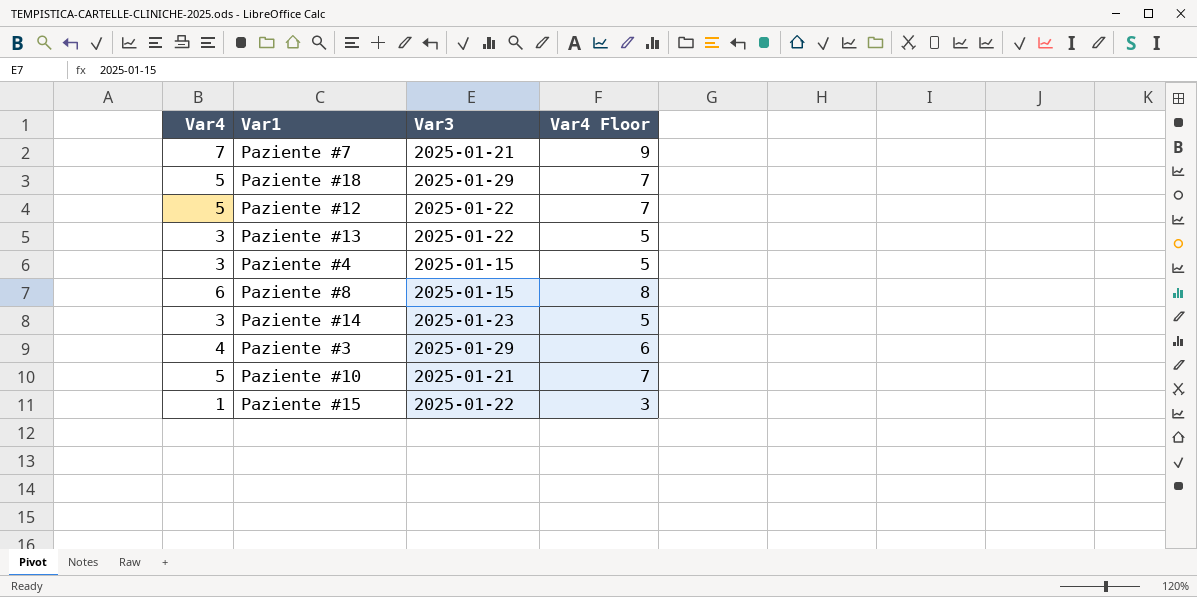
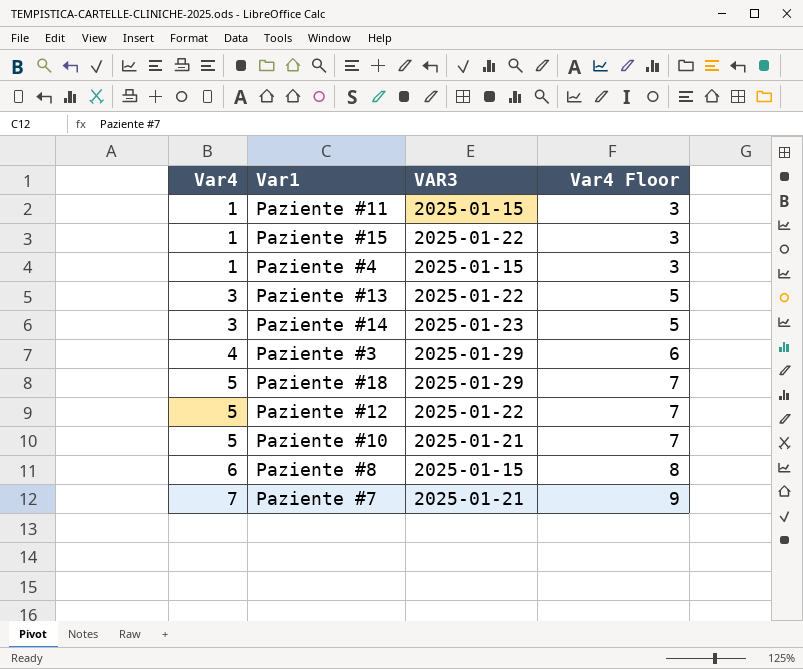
row order: none -> Var4 ascending
column name: Var3 -> VAR3
row Paziente #11: none -> 1 | 2025-01-15 | 3
Paziente #4 | Var4: 3 -> 1
Paziente #4 | Var4 Floor: 5 -> 3

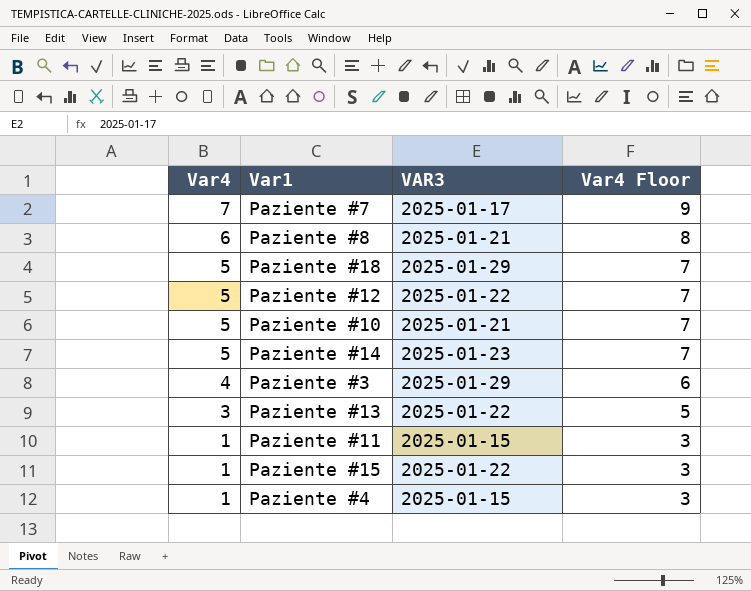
row order: Var4 ascending -> Var4 descending
Paziente #7 | VAR3: 2025-01-21 -> 2025-01-17
Paziente #8 | VAR3: 2025-01-15 -> 2025-01-21
Paziente #14 | Var4: 3 -> 5
Paziente #14 | Var4 Floor: 5 -> 7

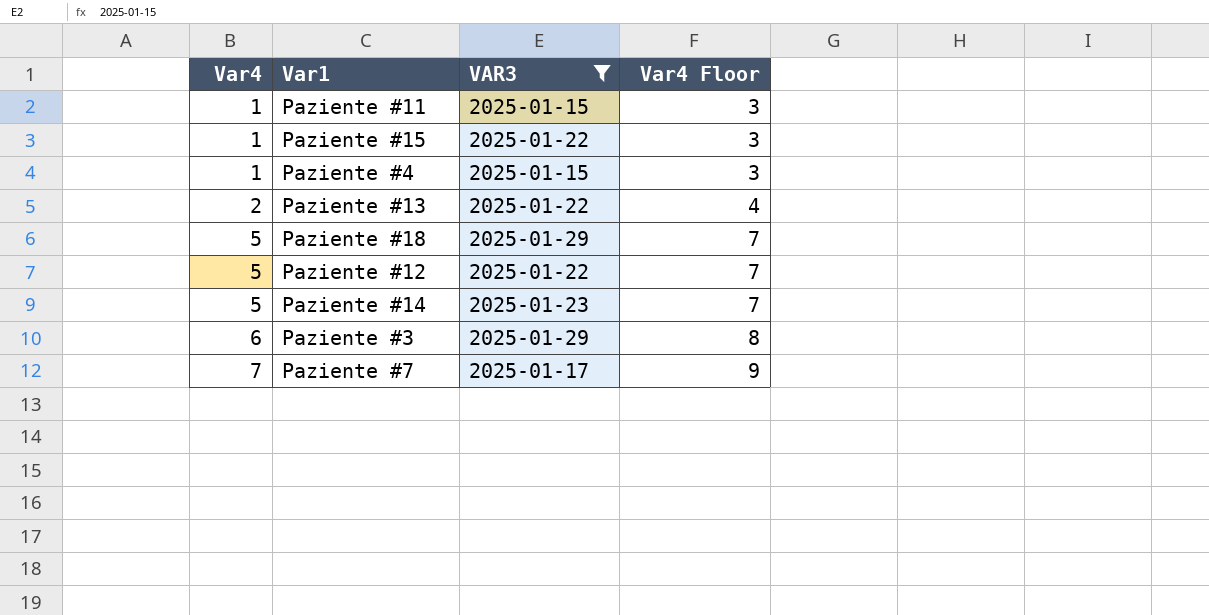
filter: none -> VAR3 != 2025-01-21
row order: Var4 descending -> Var4 ascending
Paziente #13 | Var4: 3 -> 2
Paziente #13 | Var4 Floor: 5 -> 4
Paziente #3 | Var4: 4 -> 6
Paziente #3 | Var4 Floor: 6 -> 8

